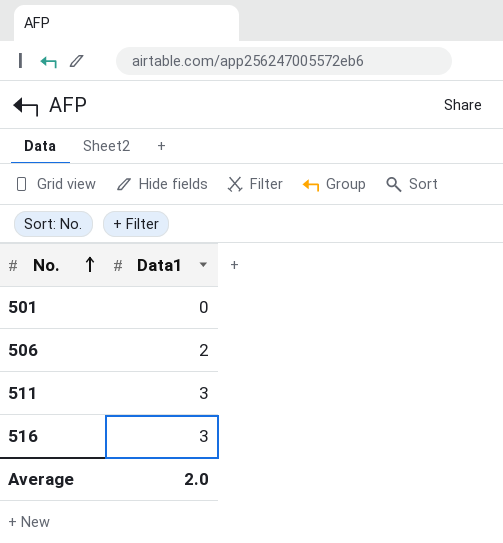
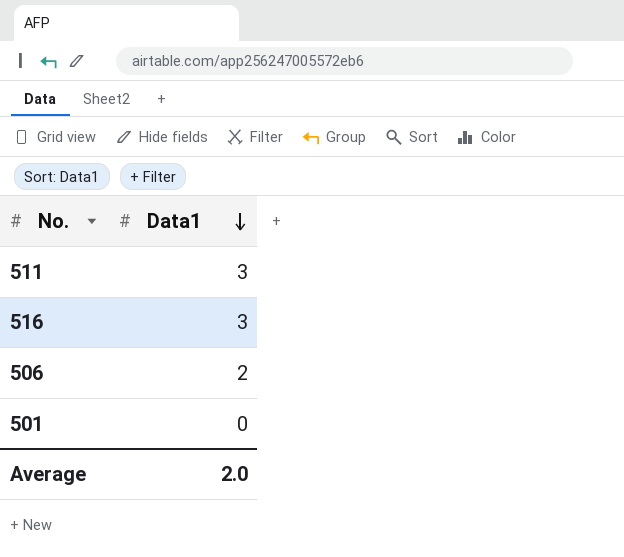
row order: No. ascending -> Data1 descending

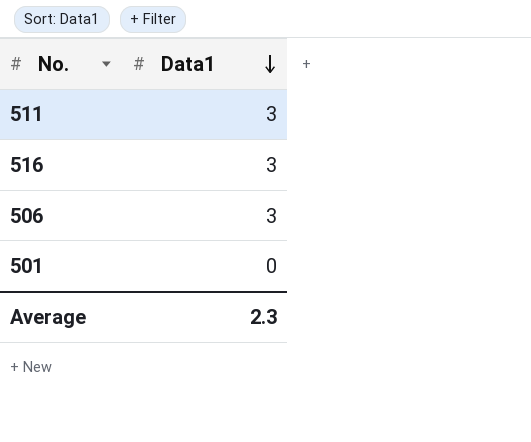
506 | Data1: 2 -> 3
Average | Data1: 2.0 -> 2.3

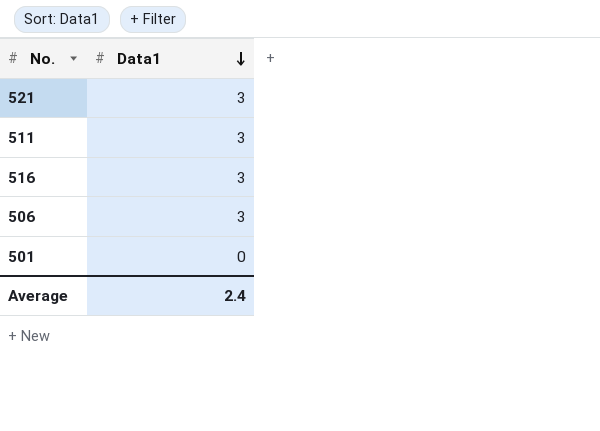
row 521: none -> 3
Average | Data1: 2.3 -> 2.4

